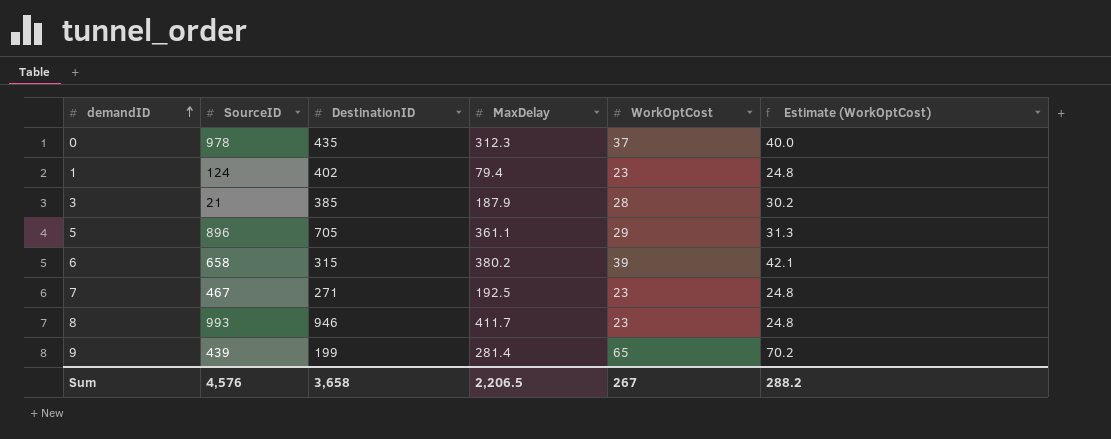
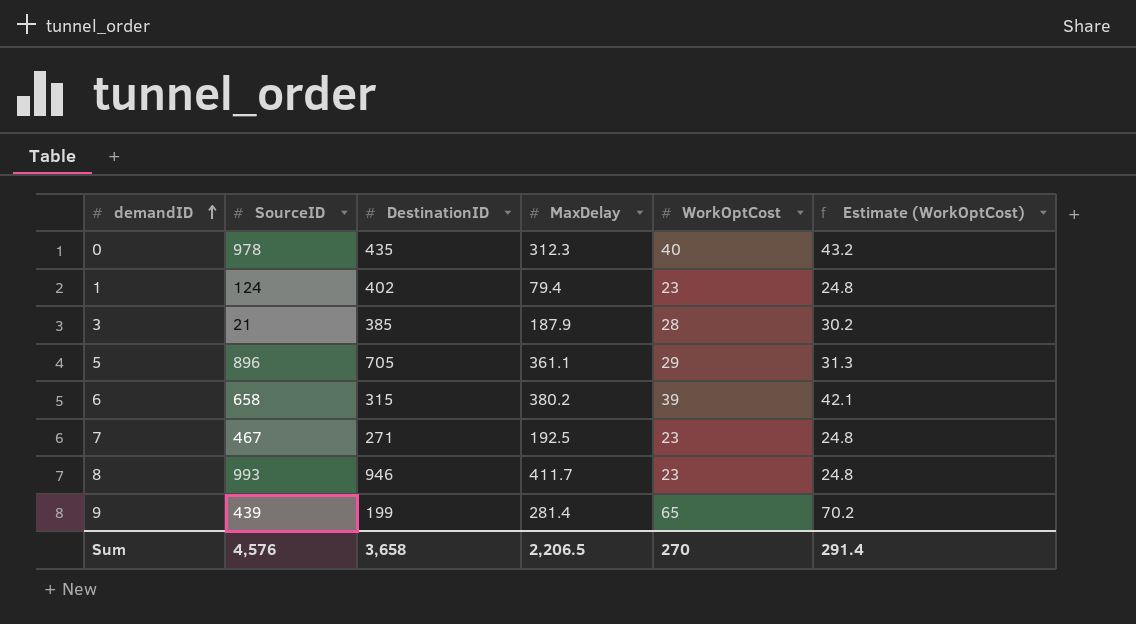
0 | WorkOptCost: 37 -> 40
0 | Estimate (WorkOptCost): 40.0 -> 43.2
Sum | WorkOptCost: 267 -> 270
Sum | Estimate (WorkOptCost): 288.2 -> 291.4

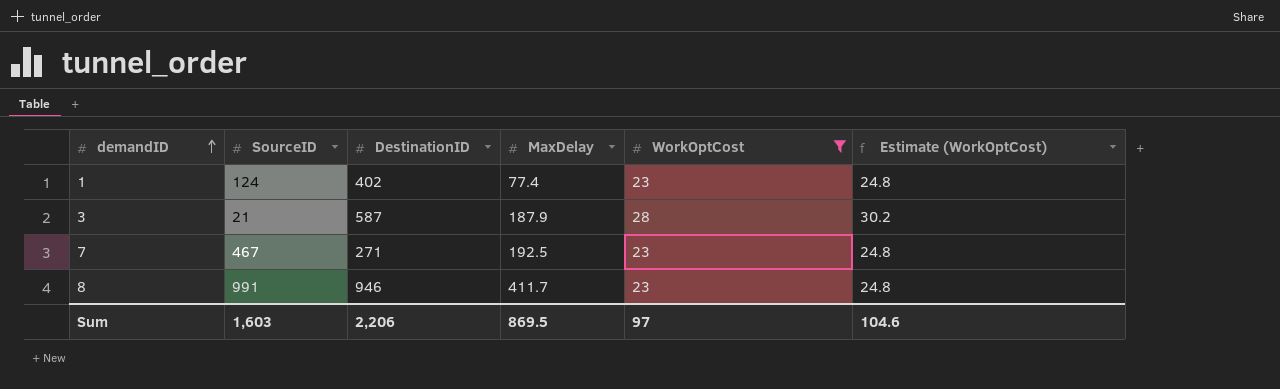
filter: none -> WorkOptCost <= 28
1 | MaxDelay: 79.4 -> 77.4
3 | DestinationID: 385 -> 587
8 | SourceID: 993 -> 991
Sum | SourceID: 4,576 -> 1,603
Sum | DestinationID: 3,658 -> 2,206
Sum | MaxDelay: 2,206.5 -> 869.5
Sum | WorkOptCost: 270 -> 97
Sum | Estimate (WorkOptCost): 291.4 -> 104.6

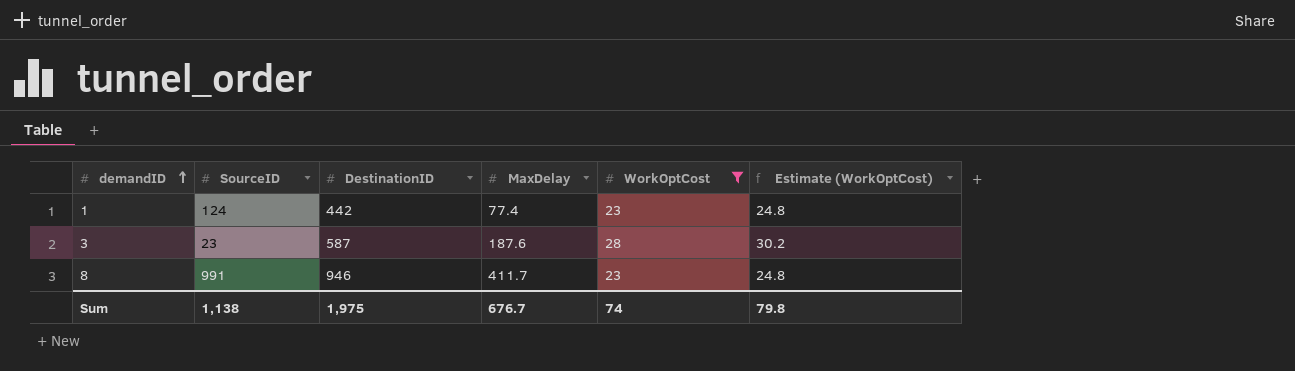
row 7: 467 | 271 | 192.5 | 23 | 24.8 -> none
1 | DestinationID: 402 -> 442
3 | SourceID: 21 -> 23
3 | MaxDelay: 187.9 -> 187.6
Sum | SourceID: 1,603 -> 1,138
Sum | DestinationID: 2,206 -> 1,975
Sum | MaxDelay: 869.5 -> 676.7
Sum | WorkOptCost: 97 -> 74
Sum | Estimate (WorkOptCost): 104.6 -> 79.8

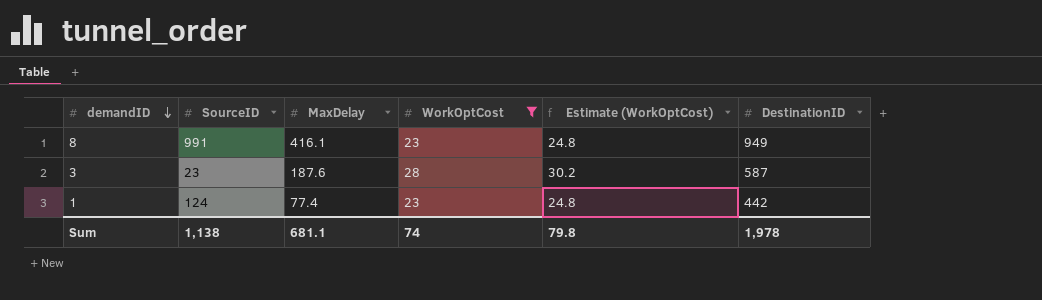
row order: demandID ascending -> demandID descending
column DestinationID | position: 3 -> 6
8 | MaxDelay: 411.7 -> 416.1
8 | DestinationID: 946 -> 949
Sum | MaxDelay: 676.7 -> 681.1
Sum | DestinationID: 1,975 -> 1,978

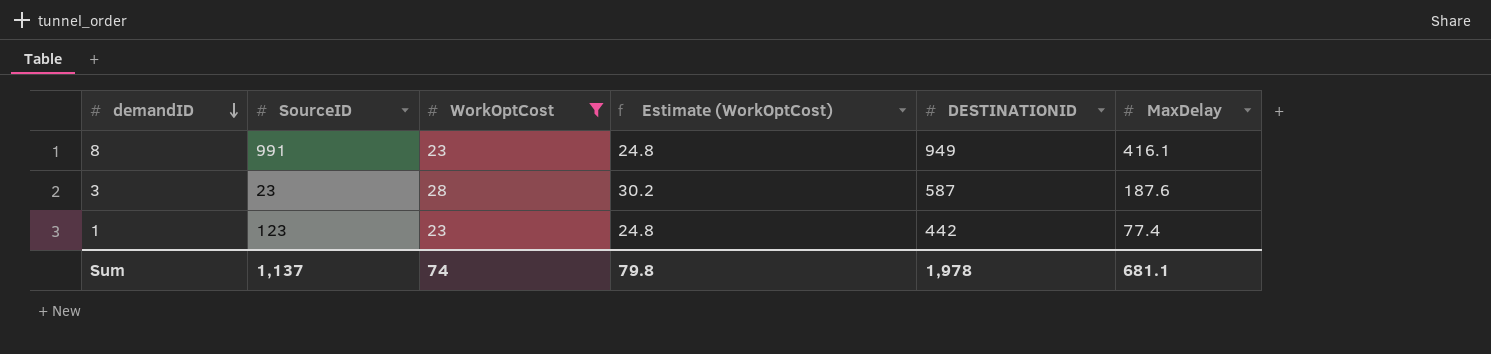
column name: DestinationID -> DESTINATIONID
column MaxDelay | position: 3 -> 6
1 | SourceID: 124 -> 123
Sum | SourceID: 1,138 -> 1,137

